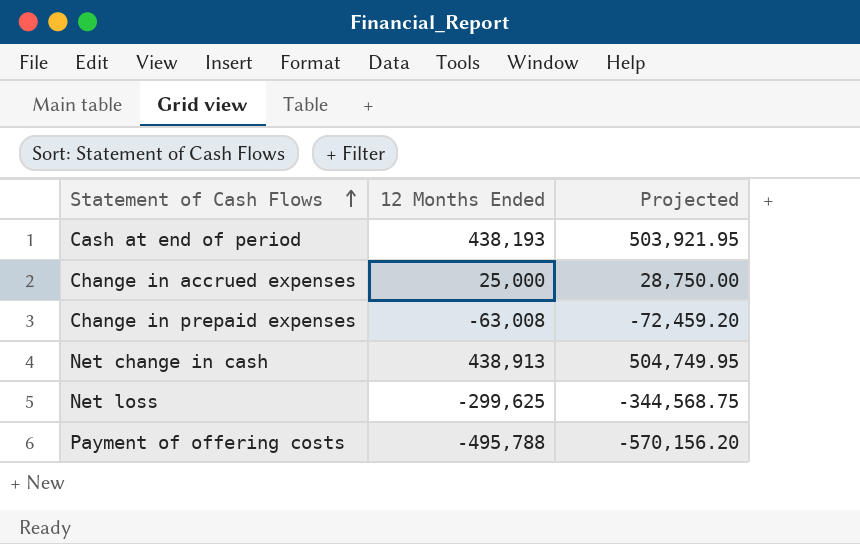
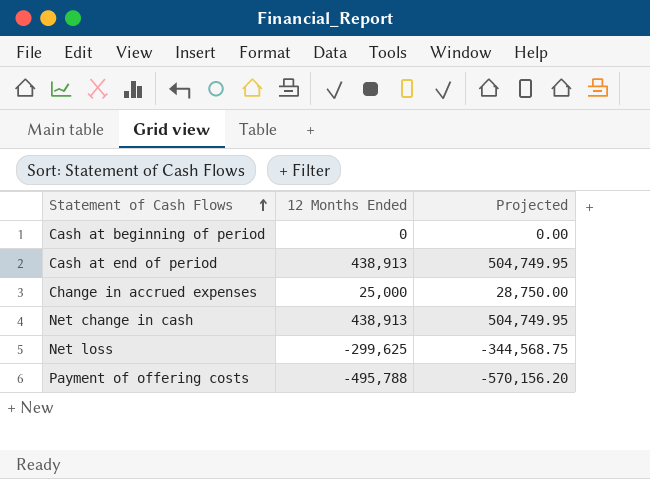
row Change in prepaid expenses: -63,008 | -72,459.20 -> none
row Cash at beginning of period: none -> 0 | 0.00
Cash at end of period | 12 Months Ended: 438,193 -> 438,913
Cash at end of period | Projected: 503,921.95 -> 504,749.95

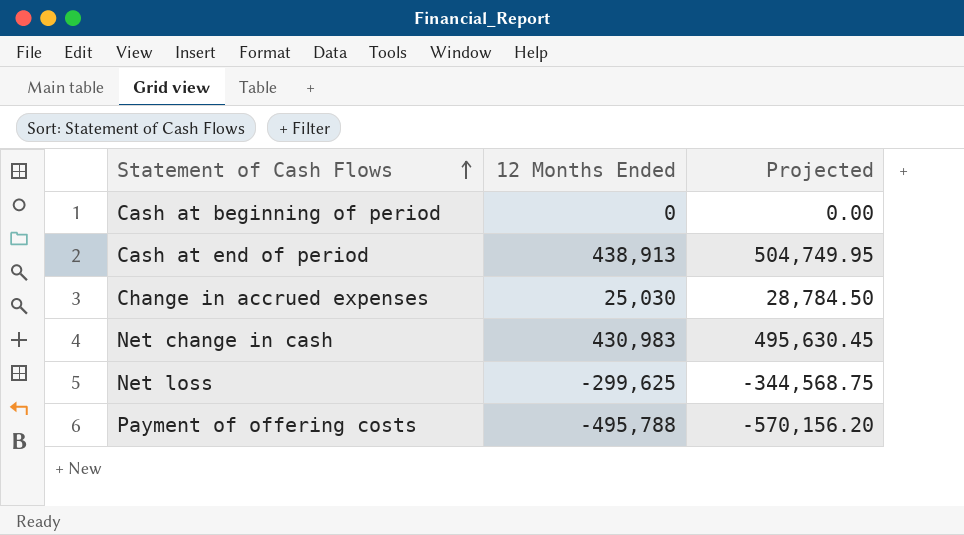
Change in accrued expenses | 12 Months Ended: 25,000 -> 25,030
Change in accrued expenses | Projected: 28,750.00 -> 28,784.50
Net change in cash | 12 Months Ended: 438,913 -> 430,983
Net change in cash | Projected: 504,749.95 -> 495,630.45

